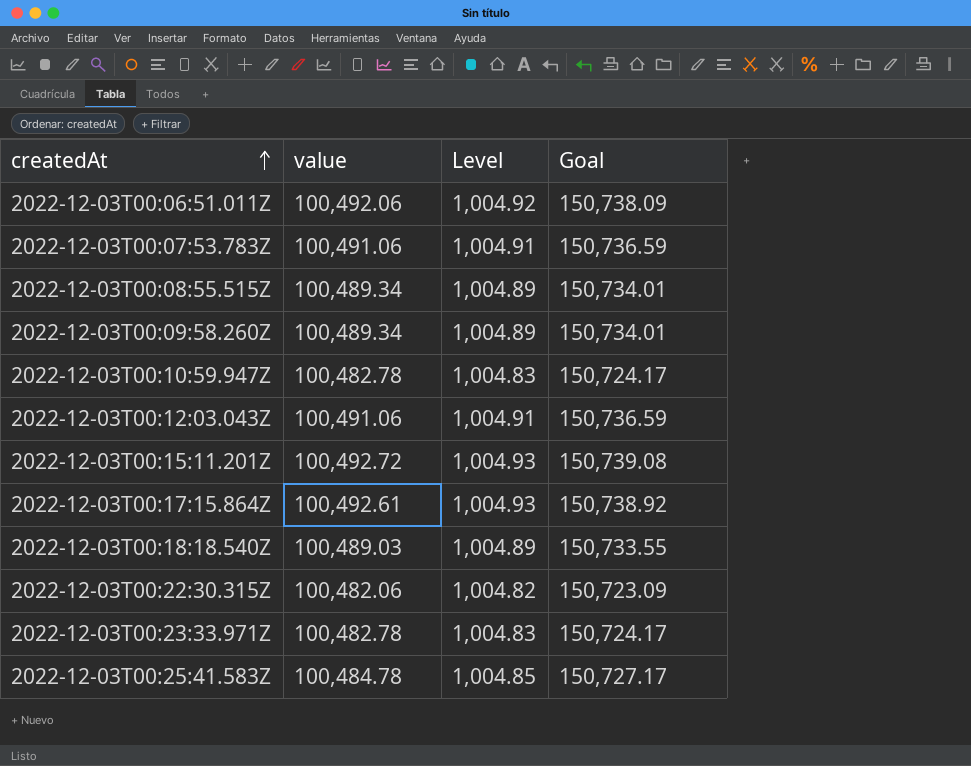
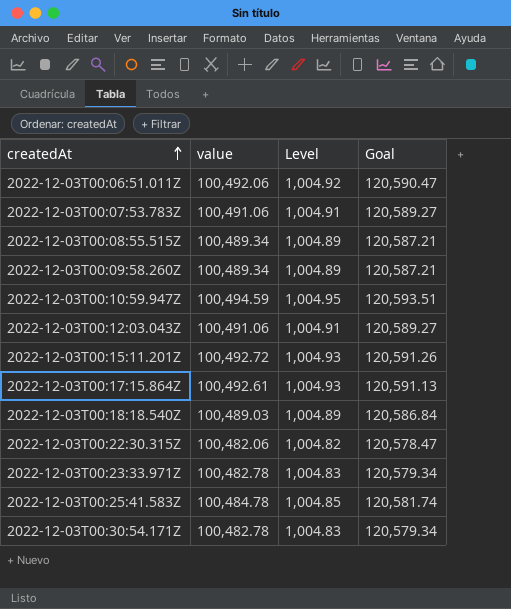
column Goal | formula: [value] * 1.5 -> [value] * 1.2
2022-12-03T00:10:59.947Z | value: 100,482.78 -> 100,494.59
2022-12-03T00:10:59.947Z | Level: 1,004.83 -> 1,004.95
row 2022-12-03T00:30:54.171Z: none -> 100,482.78 | 1,004.83 | 120,579.34

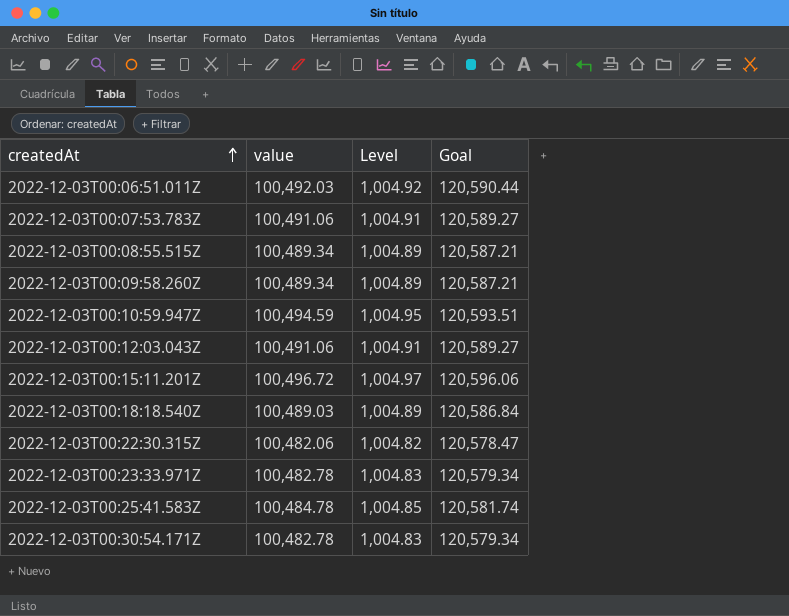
row 2022-12-03T00:17:15.864Z: 100,492.61 | 1,004.93 | 120,591.13 -> none
2022-12-03T00:06:51.011Z | value: 100,492.06 -> 100,492.03
2022-12-03T00:06:51.011Z | Goal: 120,590.47 -> 120,590.44
2022-12-03T00:15:11.201Z | value: 100,492.72 -> 100,496.72
2022-12-03T00:15:11.201Z | Level: 1,004.93 -> 1,004.97
2022-12-03T00:15:11.201Z | Goal: 120,591.26 -> 120,596.06

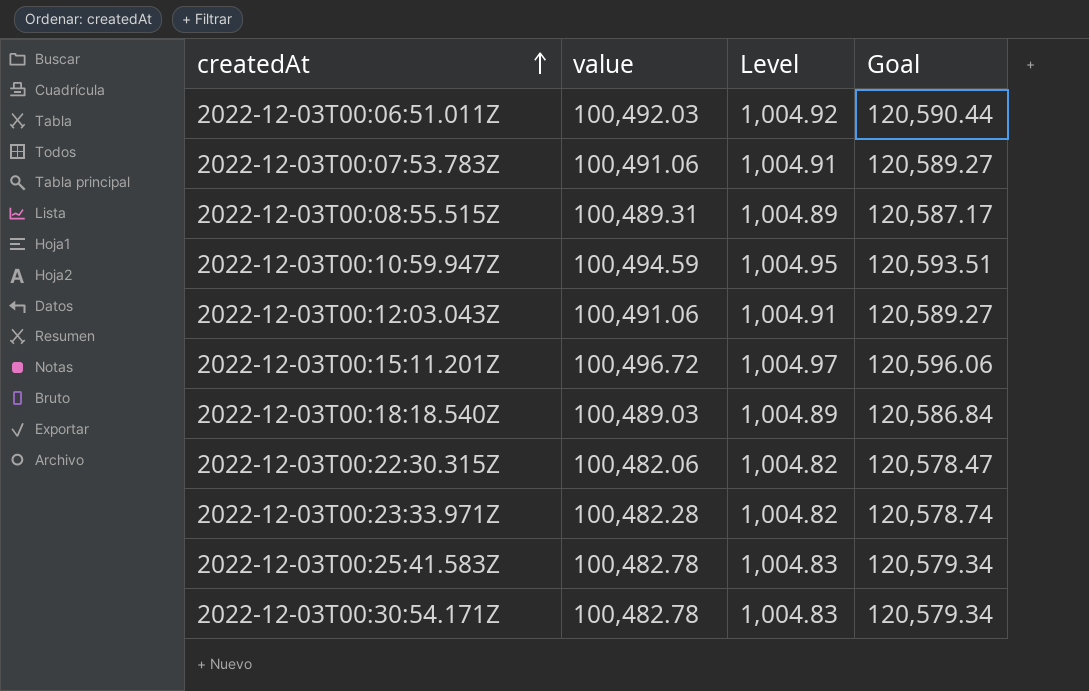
row 2022-12-03T00:09:58.260Z: 100,489.34 | 1,004.89 | 120,587.21 -> none
2022-12-03T00:08:55.515Z | value: 100,489.34 -> 100,489.31
2022-12-03T00:08:55.515Z | Goal: 120,587.21 -> 120,587.17
2022-12-03T00:23:33.971Z | value: 100,482.78 -> 100,482.28
2022-12-03T00:23:33.971Z | Level: 1,004.83 -> 1,004.82
2022-12-03T00:23:33.971Z | Goal: 120,579.34 -> 120,578.74
2022-12-03T00:25:41.583Z | value: 100,484.78 -> 100,482.78
2022-12-03T00:25:41.583Z | Level: 1,004.85 -> 1,004.83
2022-12-03T00:25:41.583Z | Goal: 120,581.74 -> 120,579.34

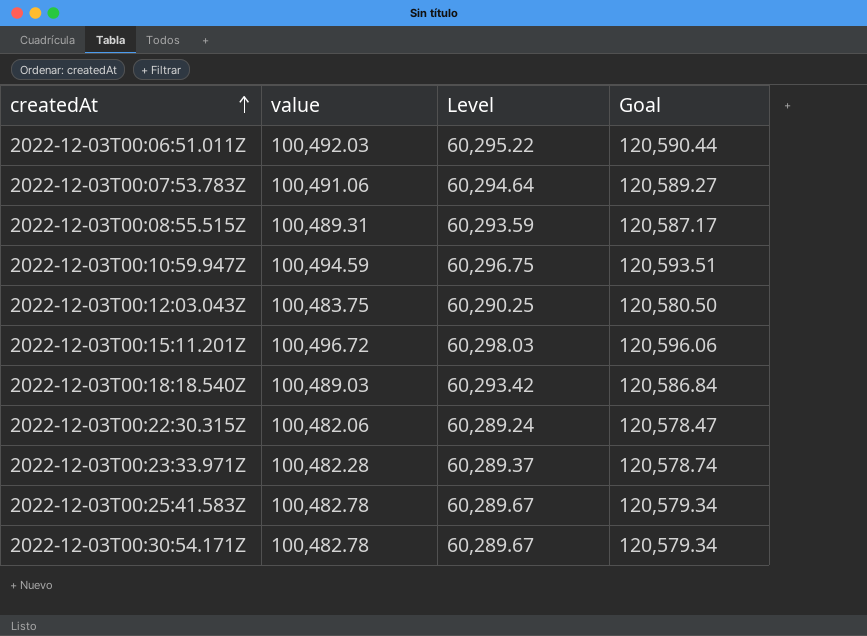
column Level | formula: [value] * 0.01 -> [value] * 0.6
2022-12-03T00:12:03.043Z | value: 100,491.06 -> 100,483.75
2022-12-03T00:12:03.043Z | Goal: 120,589.27 -> 120,580.50

